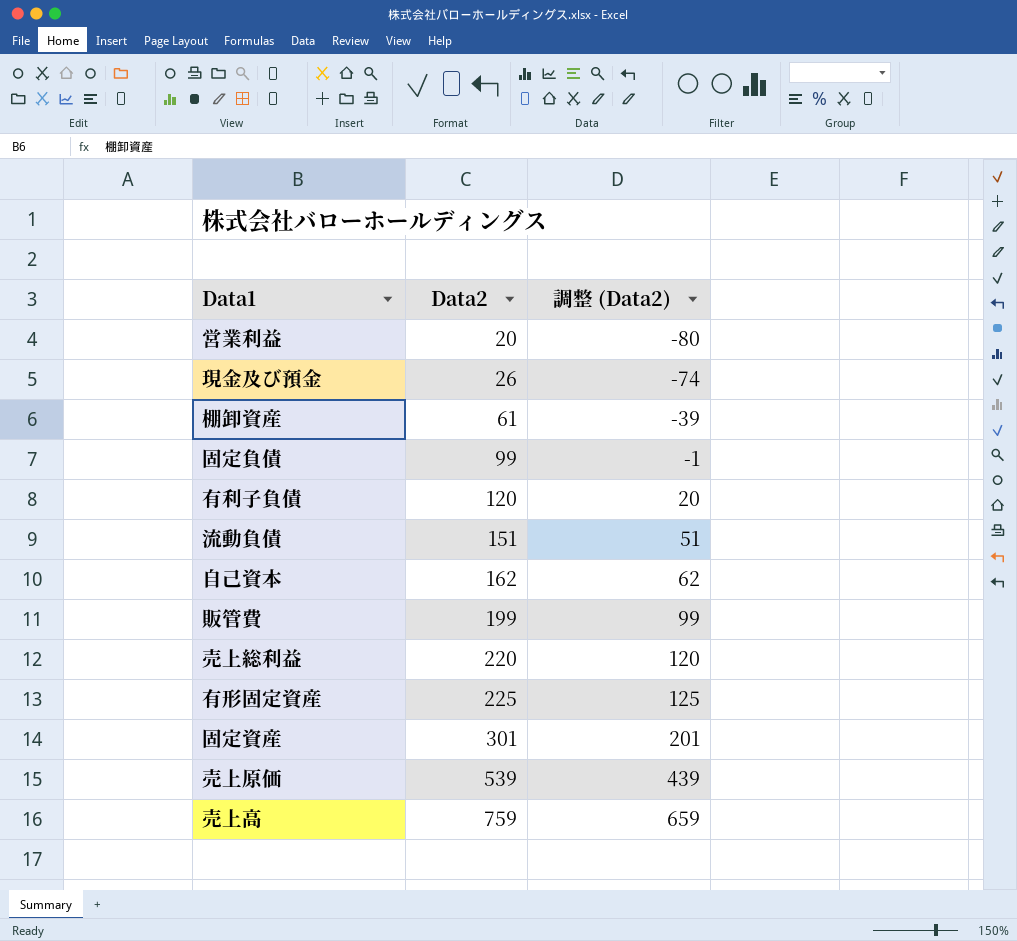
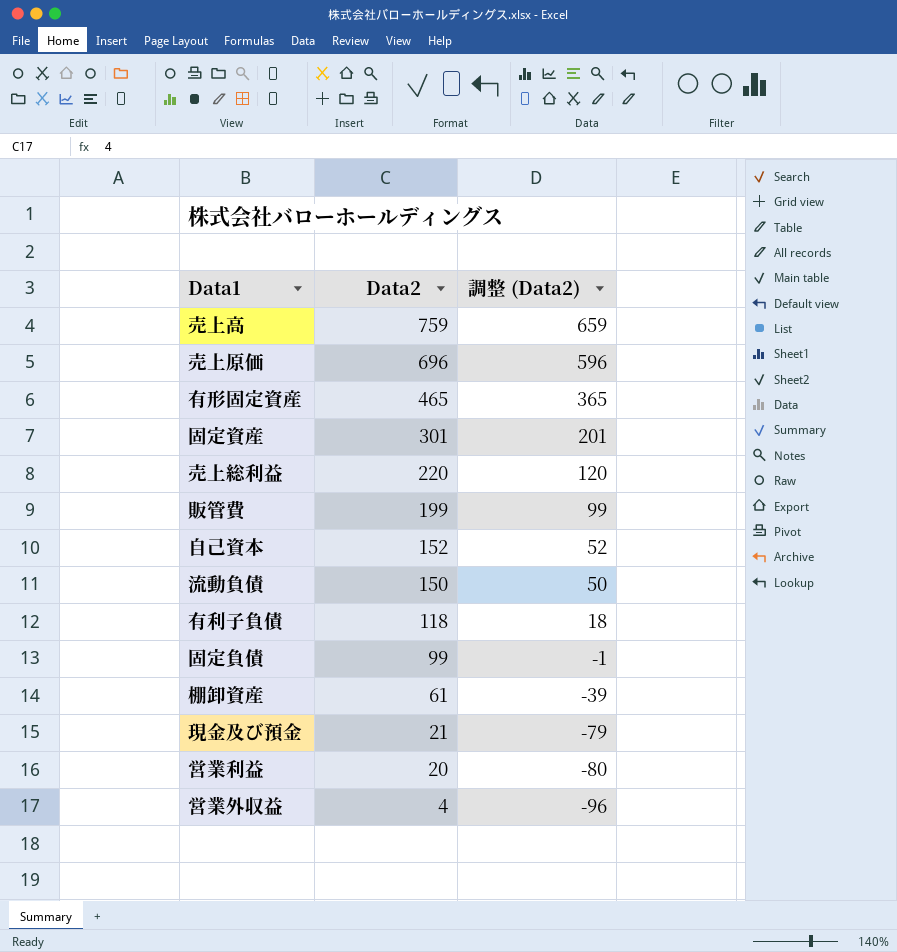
row order: Data2 ascending -> Data2 descending
売上原価 | Data2: 539 -> 696
売上原価 | 調整 (Data2): 439 -> 596
有形固定資産 | Data2: 225 -> 465
有形固定資産 | 調整 (Data2): 125 -> 365
自己資本 | Data2: 162 -> 152
自己資本 | 調整 (Data2): 62 -> 52
流動負債 | Data2: 151 -> 150
流動負債 | 調整 (Data2): 51 -> 50
有利子負債 | Data2: 120 -> 118
有利子負債 | 調整 (Data2): 20 -> 18
現金及び預金 | Data2: 26 -> 21
現金及び預金 | 調整 (Data2): -74 -> -79
row 営業外収益: none -> 4 | -96

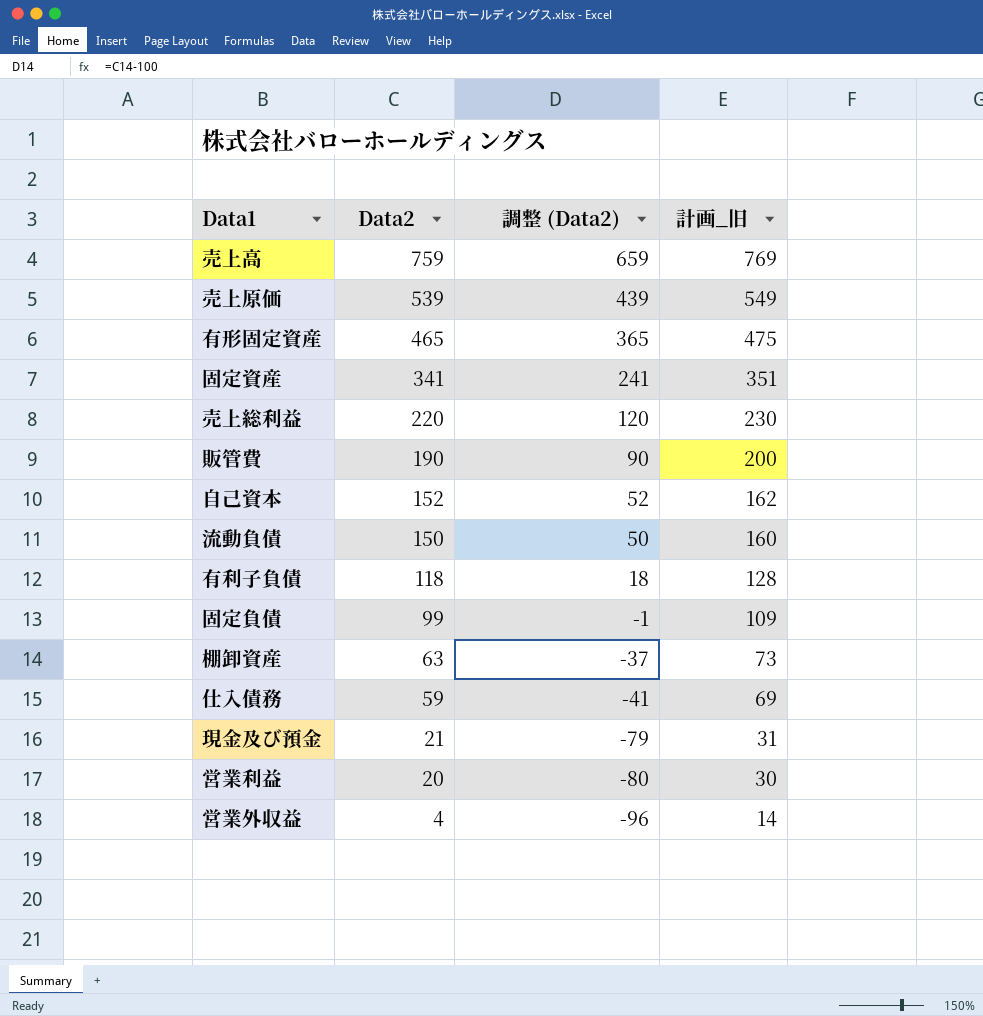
column 計画_旧 | formula: none -> [Data2] + 10
売上原価 | Data2: 696 -> 539
売上原価 | 調整 (Data2): 596 -> 439
固定資産 | Data2: 301 -> 341
固定資産 | 調整 (Data2): 201 -> 241
販管費 | Data2: 199 -> 190
販管費 | 調整 (Data2): 99 -> 90
棚卸資産 | Data2: 61 -> 63
棚卸資産 | 調整 (Data2): -39 -> -37
row 仕入債務: none -> 59 | -41 | 69

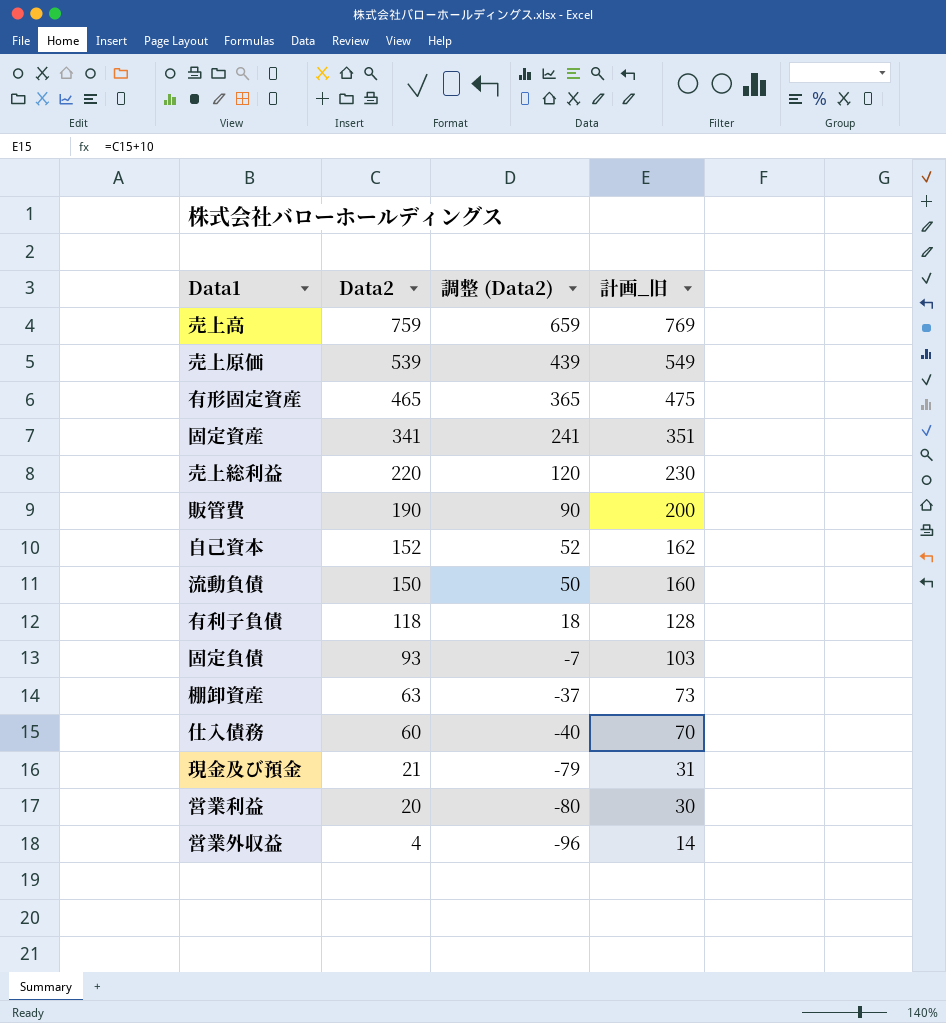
固定負債 | Data2: 99 -> 93
固定負債 | 調整 (Data2): -1 -> -7
固定負債 | 計画_旧: 109 -> 103
仕入債務 | Data2: 59 -> 60
仕入債務 | 調整 (Data2): -41 -> -40
仕入債務 | 計画_旧: 69 -> 70

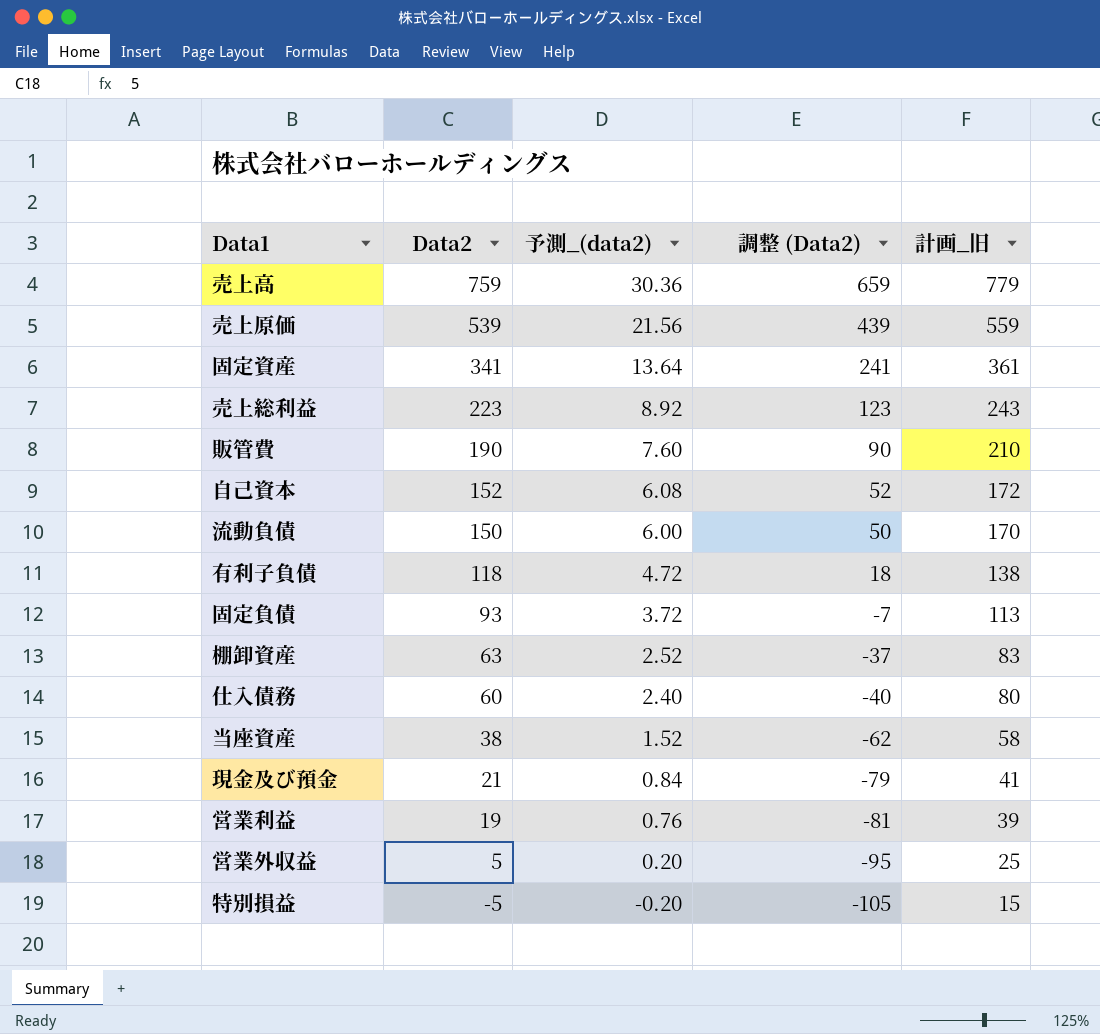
column 予測_(data2) | formula: none -> [Data2] * 0.04
column 計画_旧 | formula: [Data2] + 10 -> [Data2] + 20
row 有形固定資産: 465 | 365 | 475 -> none
売上総利益 | Data2: 220 -> 223
売上総利益 | 調整 (Data2): 120 -> 123
row 当座資産: none -> 38 | 1.52 | -62 | 58
営業利益 | Data2: 20 -> 19
営業利益 | 調整 (Data2): -80 -> -81
営業外収益 | Data2: 4 -> 5
営業外収益 | 調整 (Data2): -96 -> -95
row 特別損益: none -> -5 | -0.20 | -105 | 15

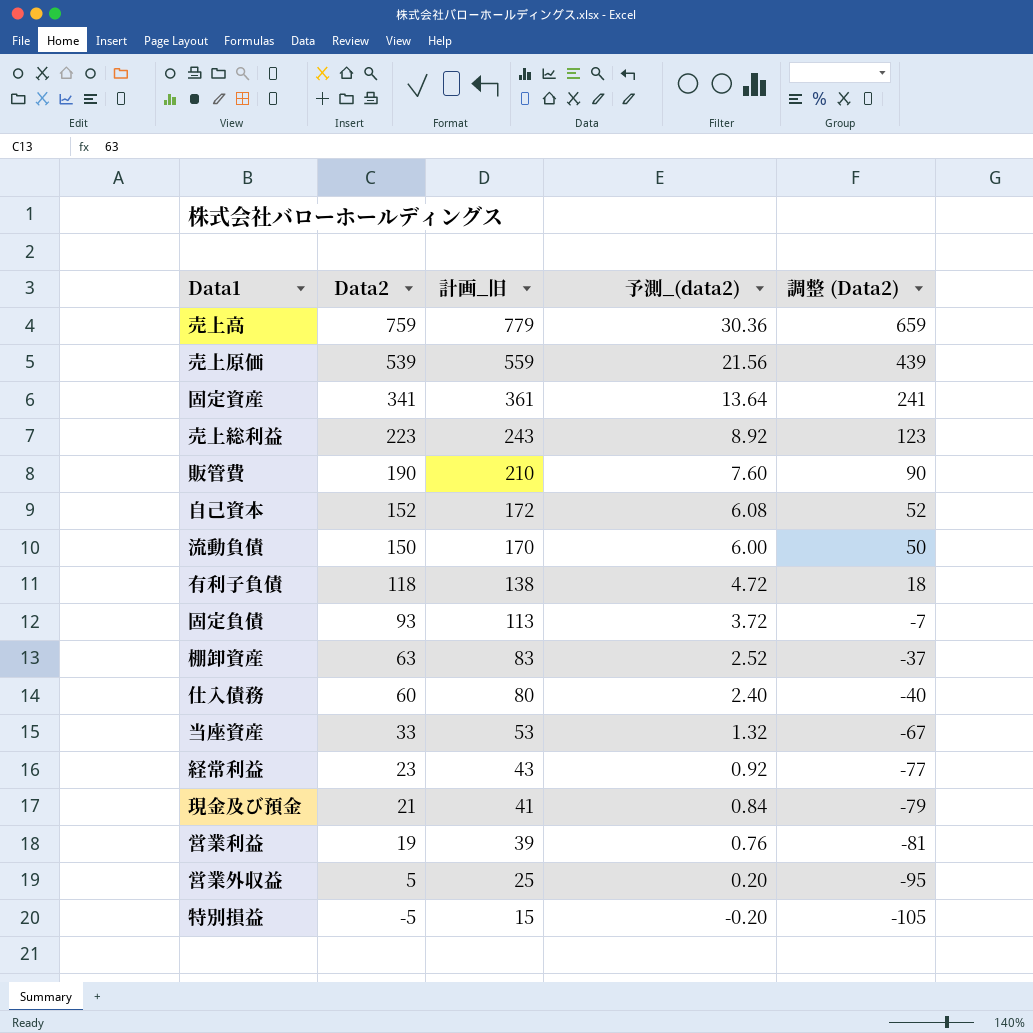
column 計画_旧 | position: 5 -> 3
当座資産 | Data2: 38 -> 33
当座資産 | 計画_旧: 58 -> 53
当座資産 | 予測_(data2): 1.52 -> 1.32
当座資産 | 調整 (Data2): -62 -> -67
row 経常利益: none -> 23 | 43 | 0.92 | -77

